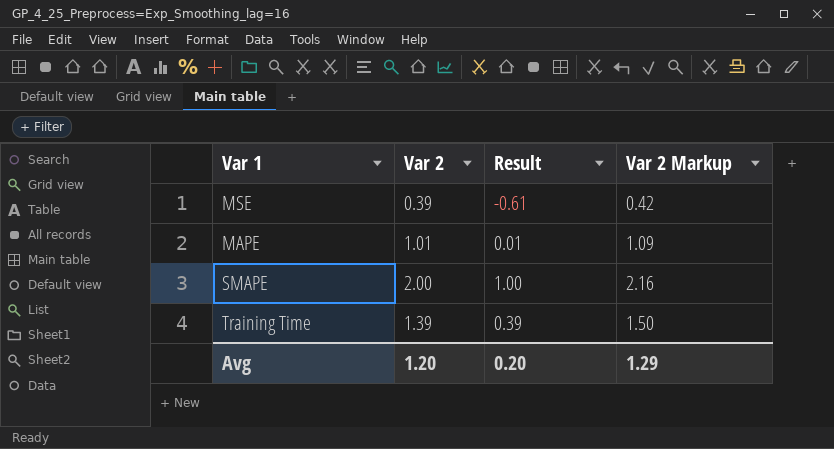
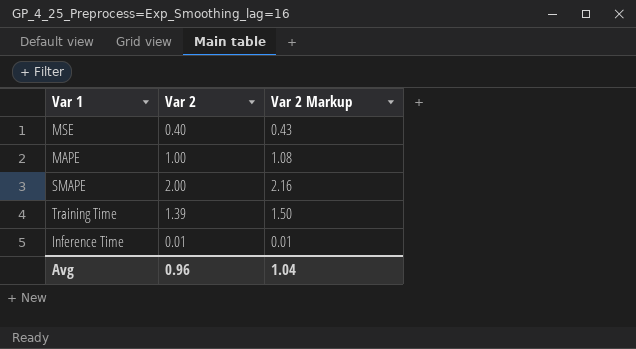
column Result | formula: [Var 2] - 1 -> none
MSE | Var 2: 0.39 -> 0.40
MSE | Var 2 Markup: 0.42 -> 0.43
MAPE | Var 2: 1.01 -> 1.00
MAPE | Var 2 Markup: 1.09 -> 1.08
row Inference Time: none -> 0.01 | 0.01
Avg | Var 2: 1.20 -> 0.96
Avg | Var 2 Markup: 1.29 -> 1.04

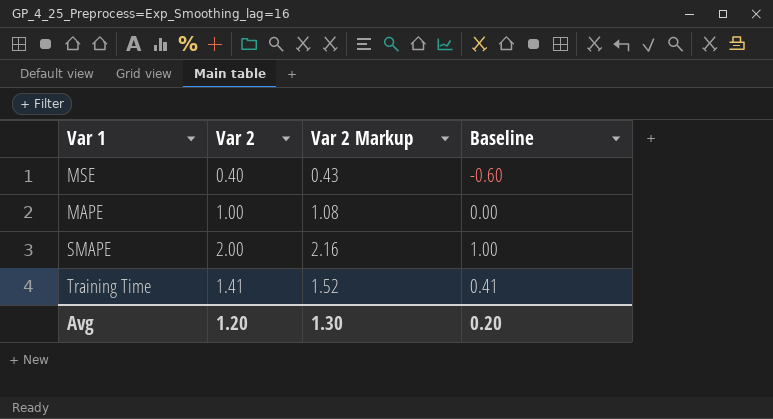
column Baseline | formula: none -> [Var 2] - 1
row Inference Time: 0.01 | 0.01 -> none
Training Time | Var 2: 1.39 -> 1.41
Training Time | Var 2 Markup: 1.50 -> 1.52
Avg | Var 2: 0.96 -> 1.20
Avg | Var 2 Markup: 1.04 -> 1.30

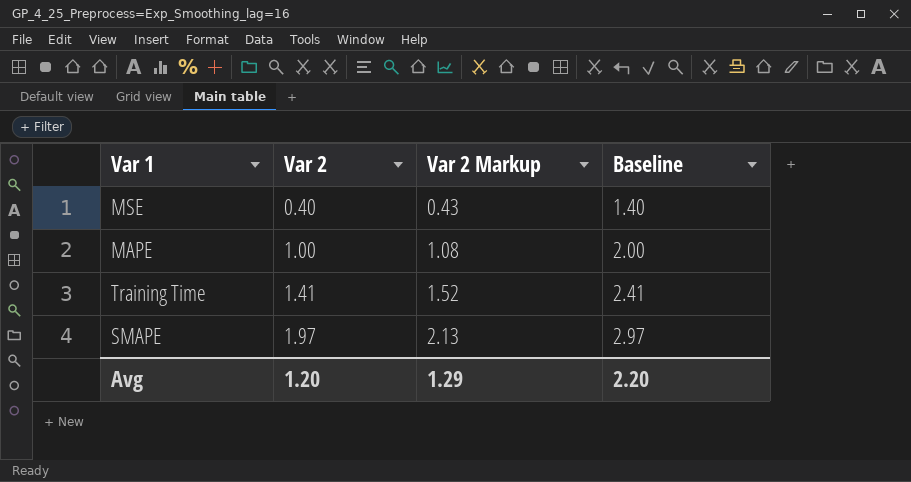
row order: none -> Var 2 ascending
column Baseline | formula: [Var 2] - 1 -> [Var 2] + 1
SMAPE | Var 2: 2.00 -> 1.97
SMAPE | Var 2 Markup: 2.16 -> 2.13
Avg | Var 2 Markup: 1.30 -> 1.29
Avg | Baseline: 0.20 -> 2.20

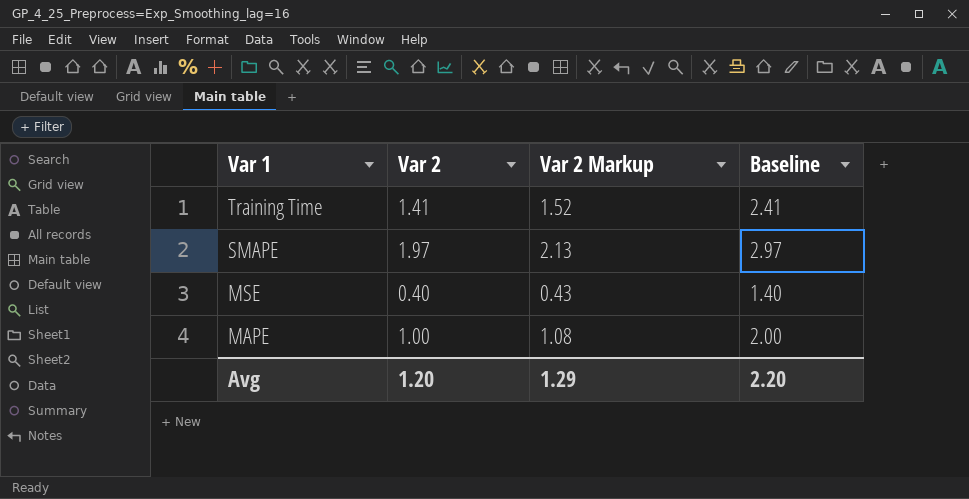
row order: Var 2 ascending -> Var 1 descending

